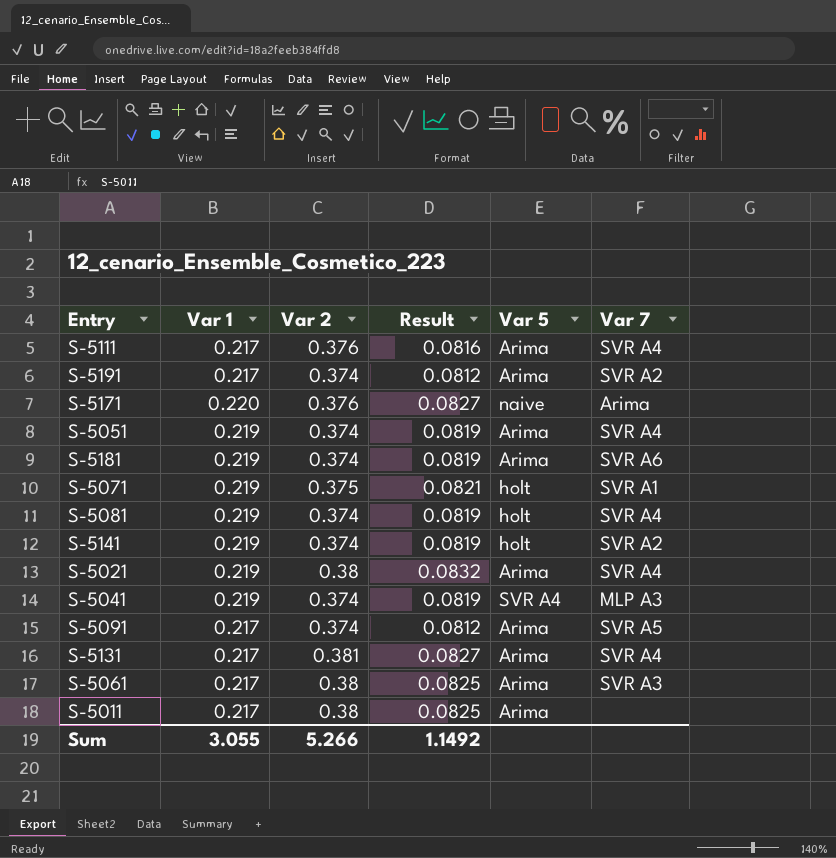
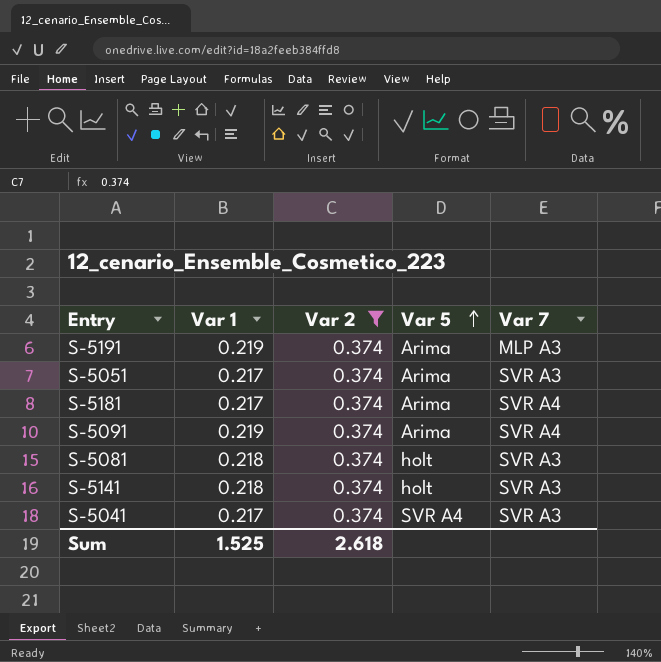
filter: none -> Var 2 = 0.374
row order: none -> Var 5 ascending
column Result | formula: [Var 1] * [Var 2] -> none
S-5191 | Var 1: 0.217 -> 0.219
S-5191 | Var 7: SVR A2 -> MLP A3
S-5051 | Var 1: 0.219 -> 0.217
S-5051 | Var 7: SVR A4 -> SVR A3
S-5181 | Var 1: 0.219 -> 0.217
S-5181 | Var 7: SVR A6 -> SVR A4
S-5091 | Var 1: 0.217 -> 0.219
S-5091 | Var 7: SVR A5 -> SVR A4
S-5081 | Var 1: 0.219 -> 0.218
S-5081 | Var 7: SVR A4 -> SVR A3
S-5141 | Var 1: 0.219 -> 0.218
S-5141 | Var 7: SVR A2 -> SVR A3
S-5041 | Var 1: 0.219 -> 0.217
S-5041 | Var 7: MLP A3 -> SVR A3
Sum | Var 1: 3.055 -> 1.525
Sum | Var 2: 5.266 -> 2.618

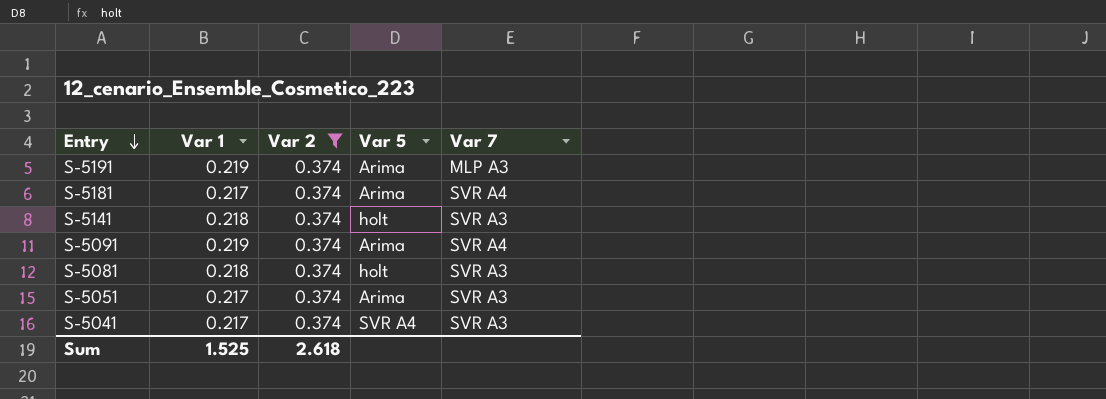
row order: Var 5 ascending -> Entry descending

